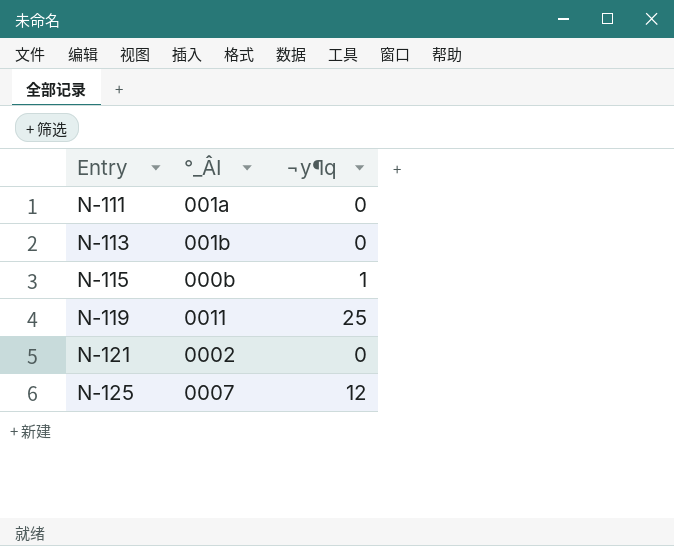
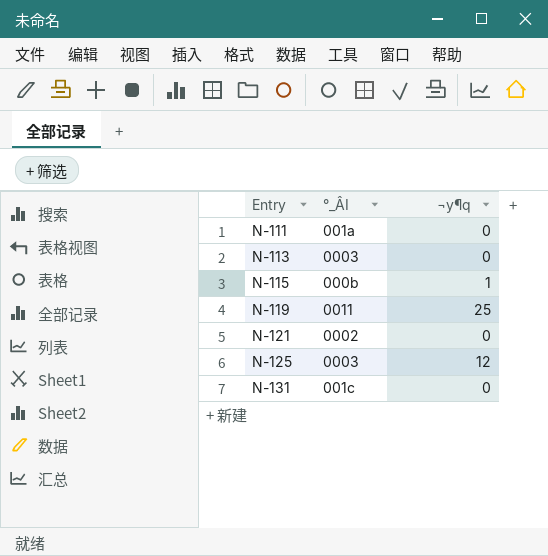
N-113 | °_ÂI: 001b -> 0003
N-125 | °_ÂI: 0007 -> 0003
row N-131: none -> 001c | 0

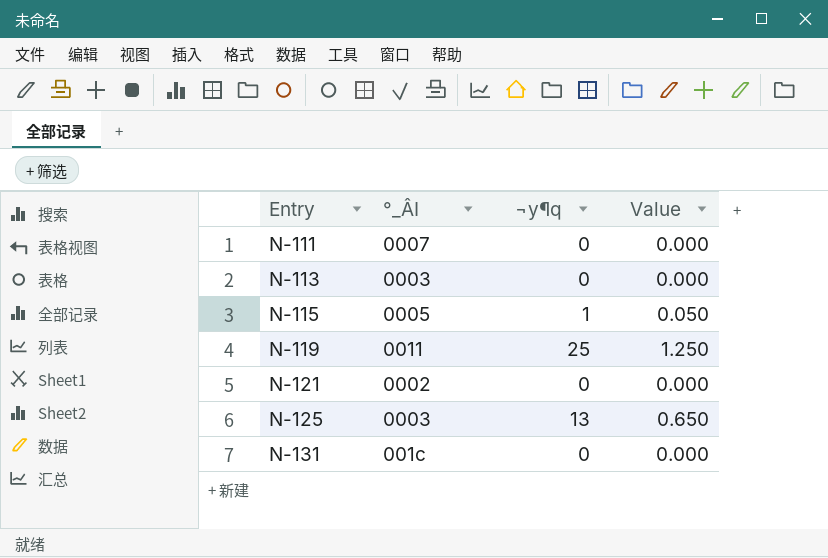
column Value | formula: none -> [¬y¶q] * 0.05
N-111 | °_ÂI: 001a -> 0007
N-115 | °_ÂI: 000b -> 0005
N-125 | ¬y¶q: 12 -> 13

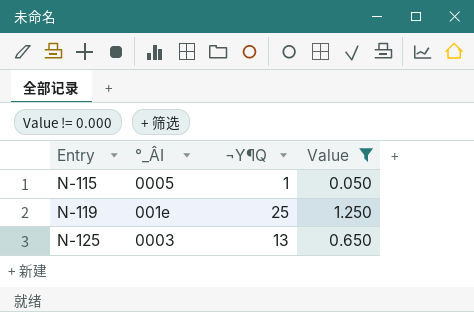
filter: none -> Value != 0.000
column name: ¬y¶q -> ¬Y¶Q
N-119 | °_ÂI: 0011 -> 001e

